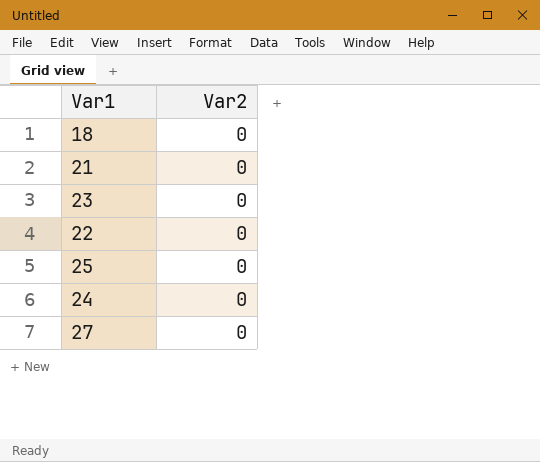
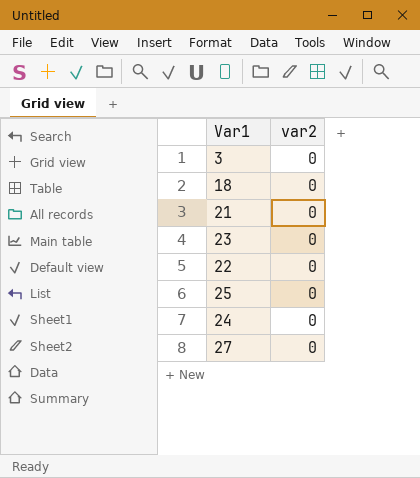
column name: Var2 -> var2
row 3: none -> 0

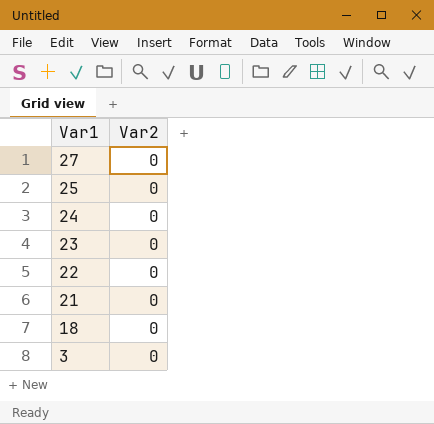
row order: none -> Var1 descending
column name: var2 -> Var2

